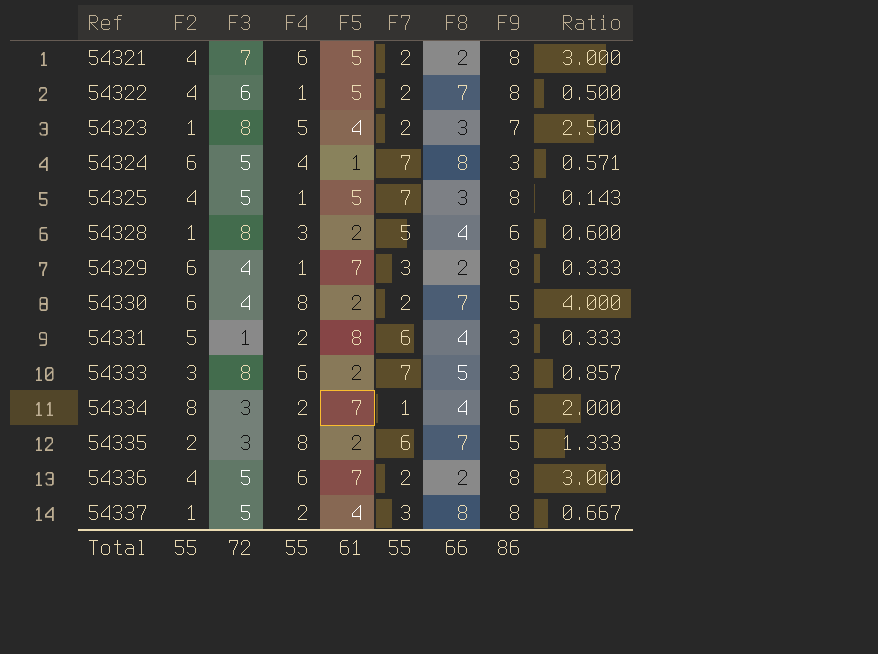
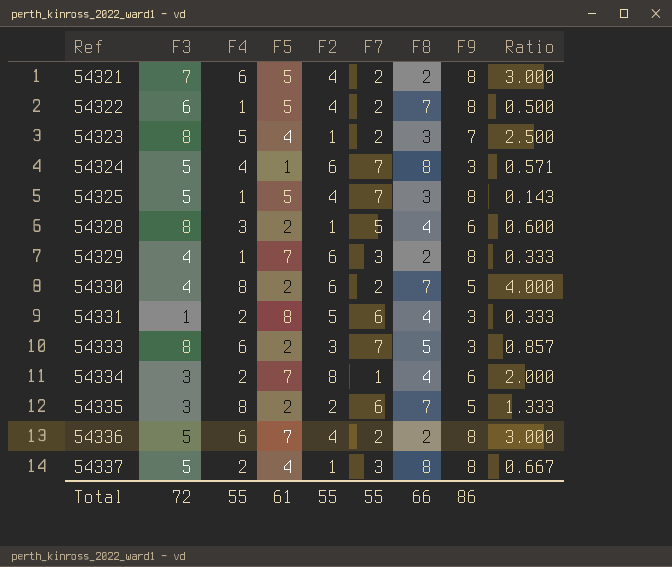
column F2 | position: 2 -> 5

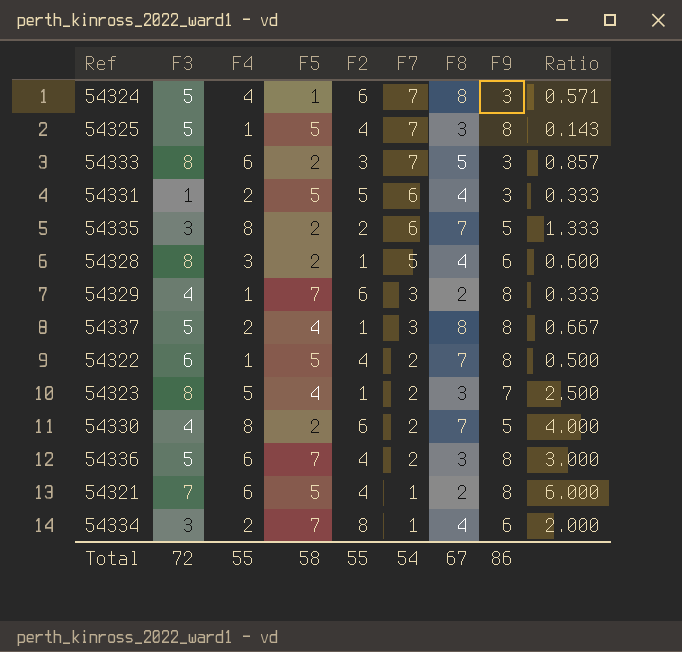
row order: Ref ascending -> F7 descending
54331 | F5: 8 -> 5
54336 | F8: 2 -> 3
54321 | F7: 2 -> 1
54321 | Ratio: 3.000 -> 6.000
Total | F5: 61 -> 58
Total | F7: 55 -> 54
Total | F8: 66 -> 67

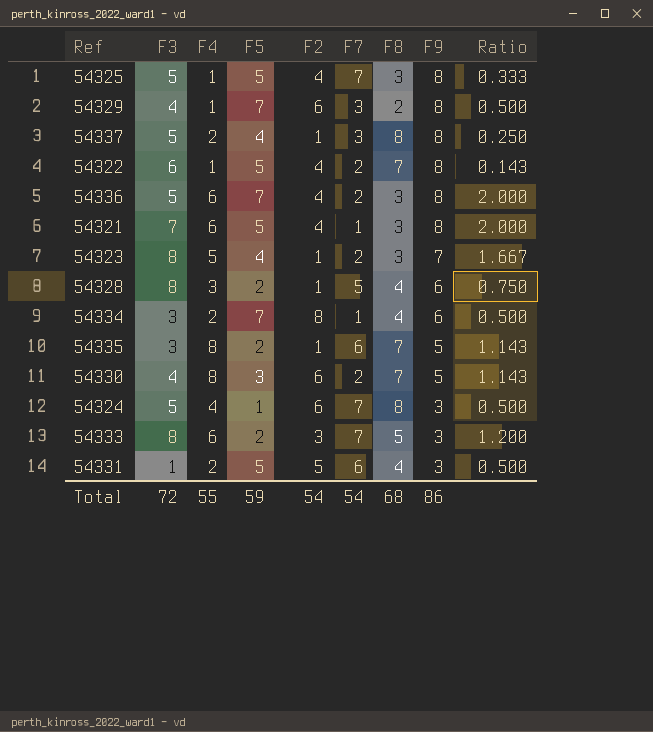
row order: F7 descending -> F9 descending
column Ratio | formula: [F4] / [F7] -> [F4] / [F8]
54321 | F8: 2 -> 3
54335 | F2: 2 -> 1
54330 | F5: 2 -> 3
Total | F5: 58 -> 59
Total | F2: 55 -> 54
Total | F8: 67 -> 68

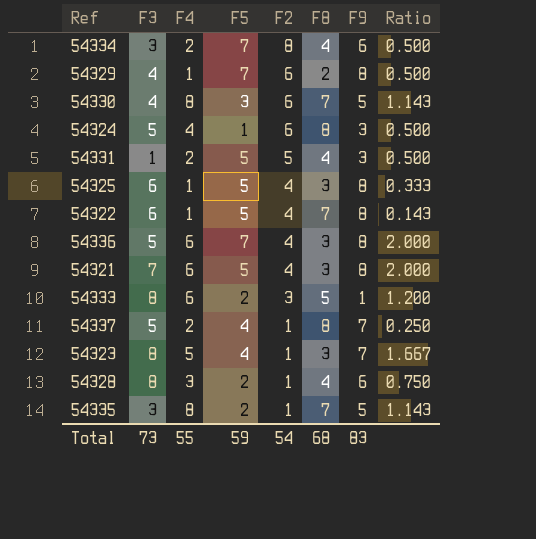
row order: F9 descending -> F2 descending
column F7 | position: 6 -> none
54325 | F3: 5 -> 6
54333 | F9: 3 -> 1
54337 | F9: 8 -> 7
Total | F3: 72 -> 73
Total | F9: 86 -> 83

